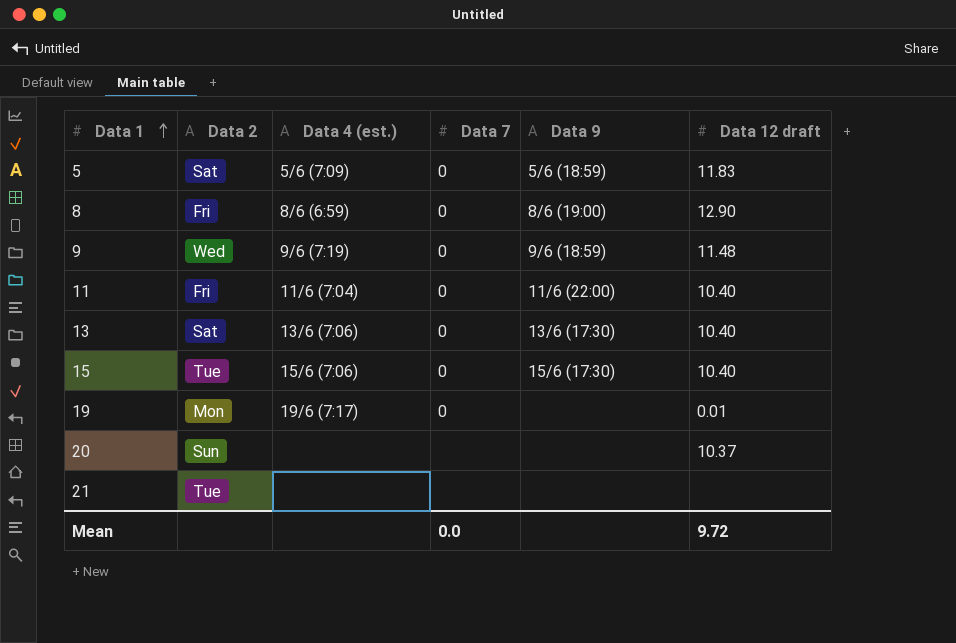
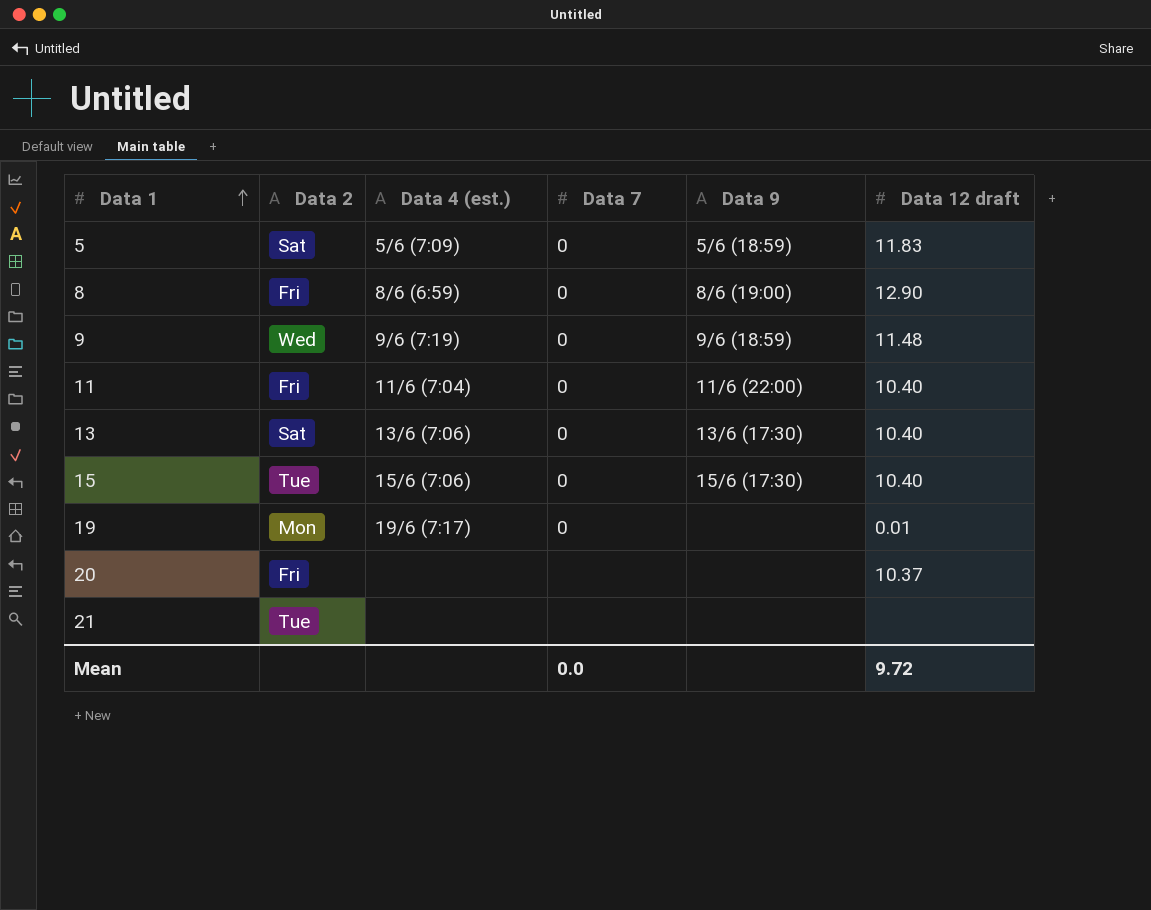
20 | Data 2: Sun -> Fri

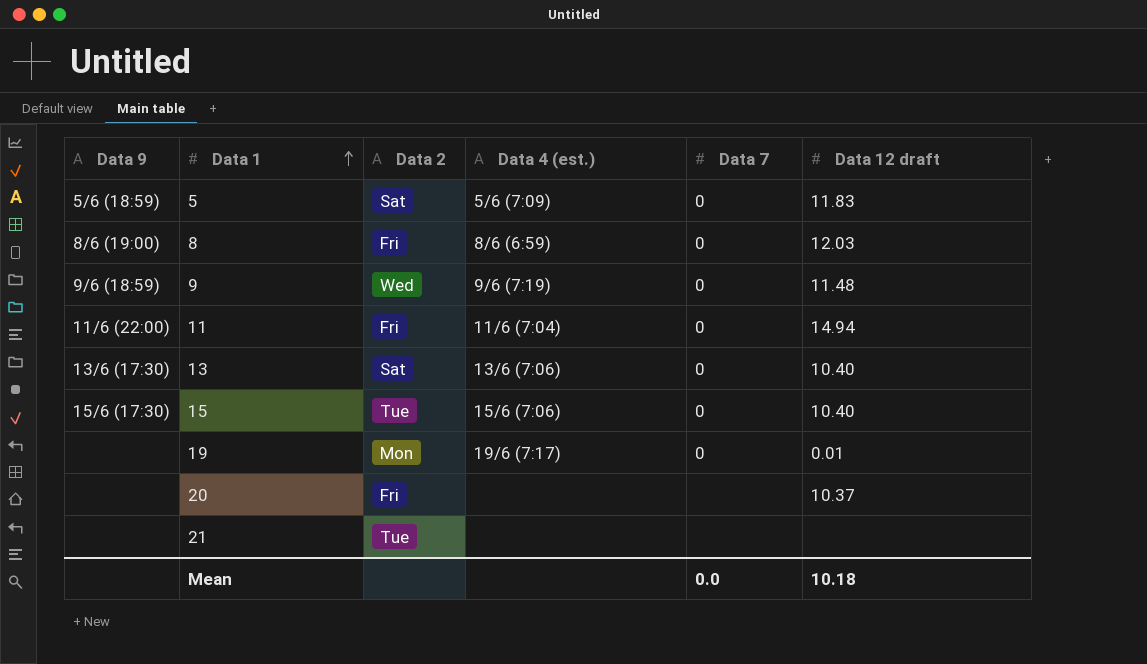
column Data 9 | position: 5 -> 1
8 | Data 12 draft: 12.90 -> 12.03
11 | Data 12 draft: 10.40 -> 14.94
Mean | Data 12 draft: 9.72 -> 10.18

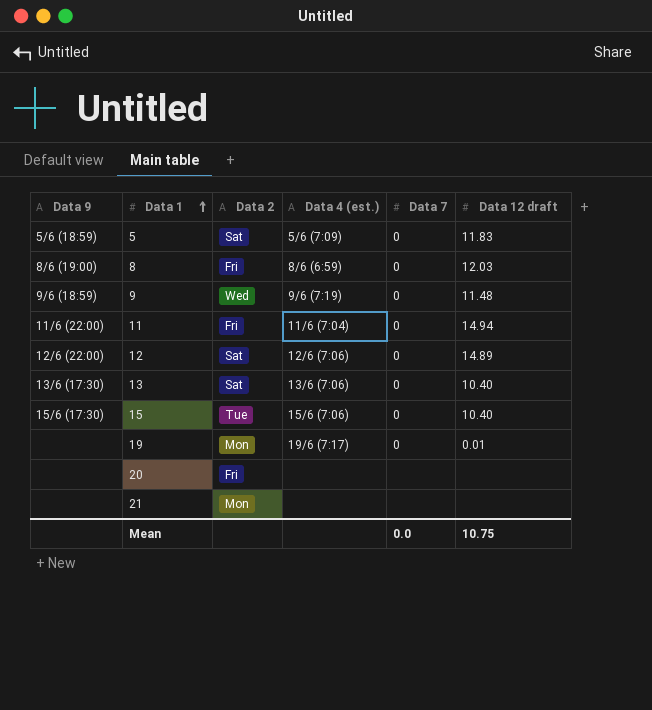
row 12: none -> 12/6 (22:00) | Sat | 12/6 (7:06) | 0 | 14.89
20 | Data 12 draft: 10.37 -> none
21 | Data 2: Tue -> Mon
Mean | Data 12 draft: 10.18 -> 10.75

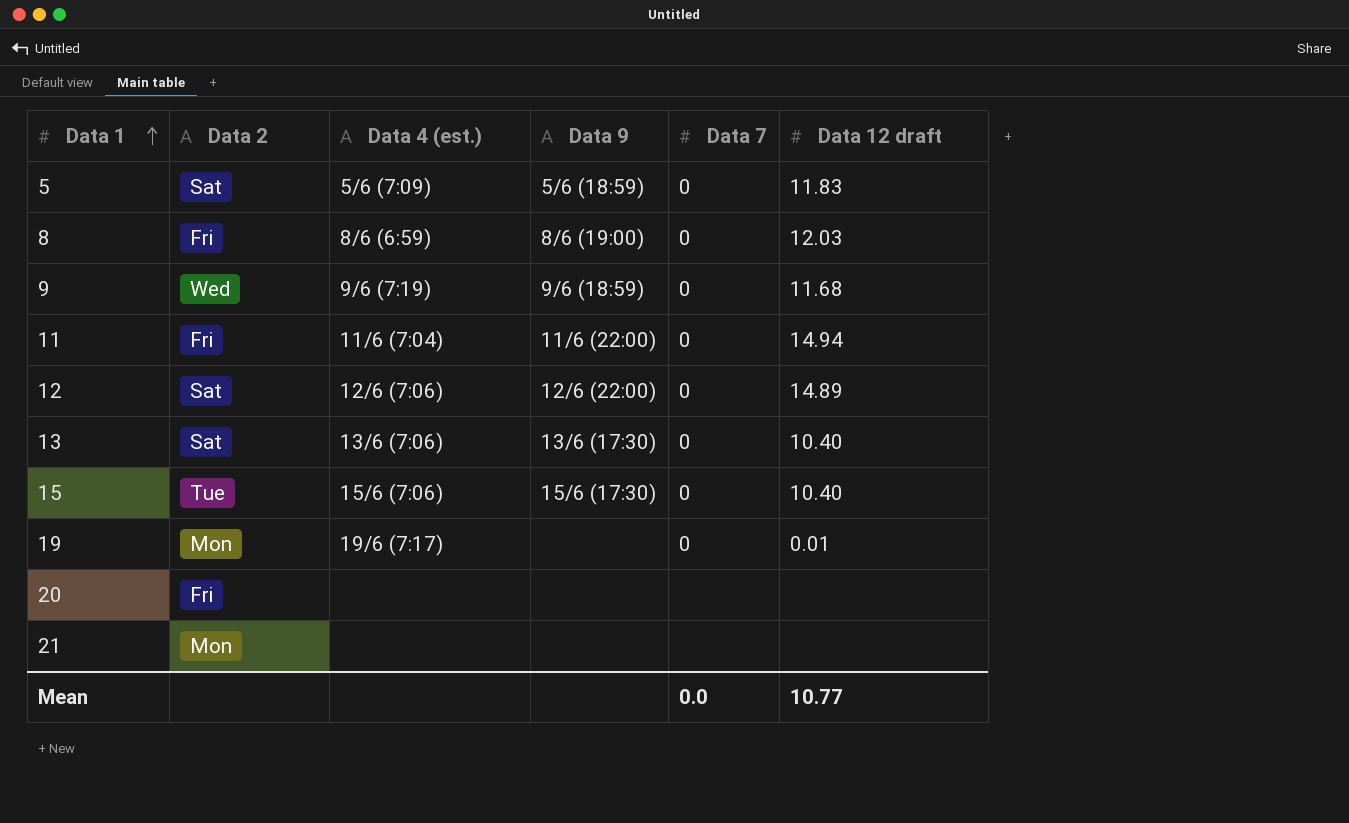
column Data 9 | position: 1 -> 4
9 | Data 12 draft: 11.48 -> 11.68
Mean | Data 12 draft: 10.75 -> 10.77

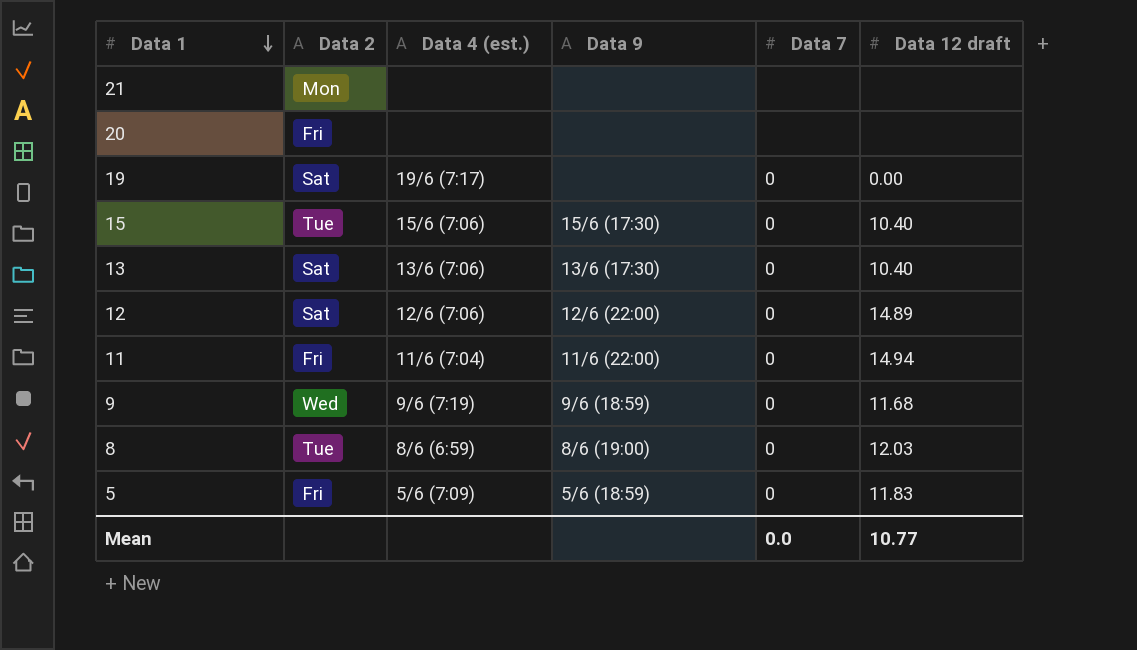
row order: Data 1 ascending -> Data 1 descending
19 | Data 2: Mon -> Sat
19 | Data 12 draft: 0.01 -> 0.00
8 | Data 2: Fri -> Tue
5 | Data 2: Sat -> Fri

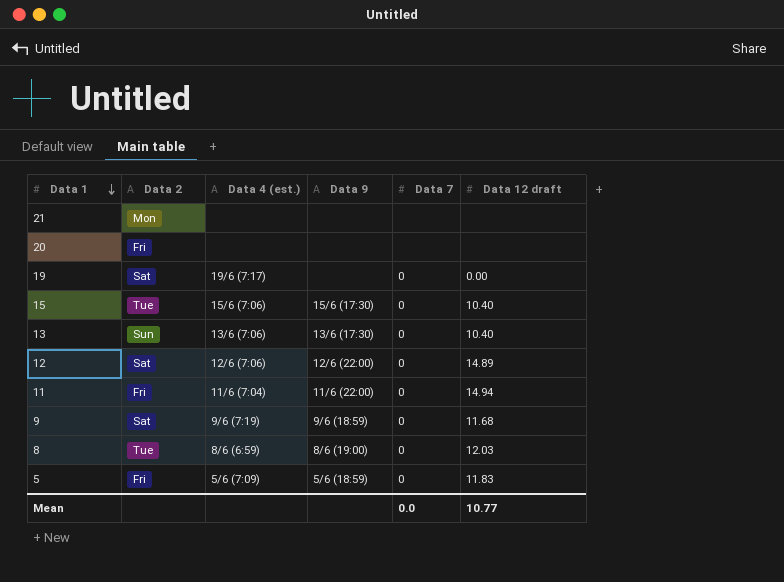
13 | Data 2: Sat -> Sun
9 | Data 2: Wed -> Sat

